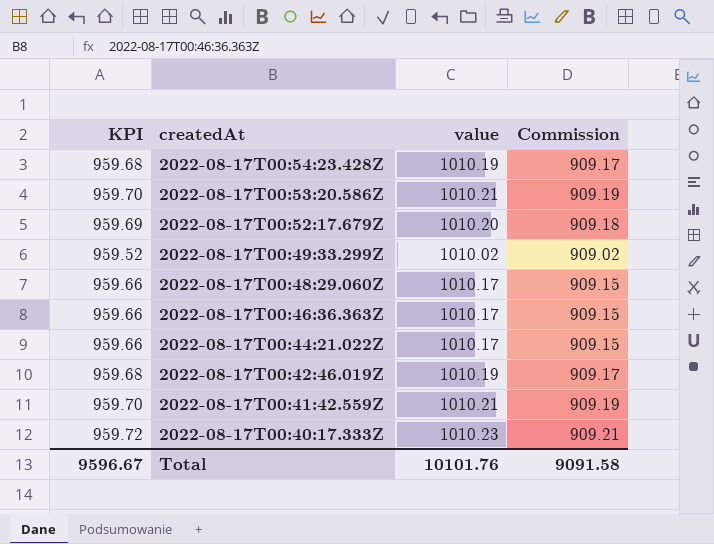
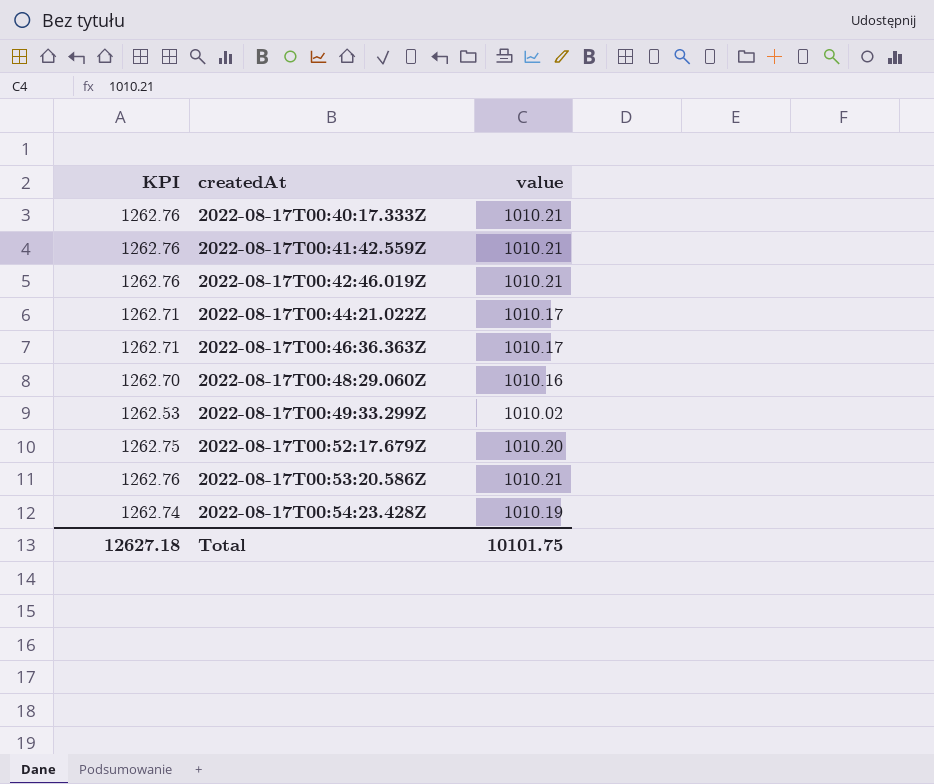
row order: createdAt descending -> createdAt ascending
column Commission | formula: [value] * 0.9 -> none
column KPI | formula: [value] * 0.95 -> [value] * 1.25
2022-08-17T00:40:17.333Z | value: 1010.23 -> 1010.21
2022-08-17T00:42:46.019Z | value: 1010.19 -> 1010.21
2022-08-17T00:48:29.060Z | value: 1010.17 -> 1010.16
Total | KPI: 9596.67 -> 12627.18
Total | value: 10101.76 -> 10101.75

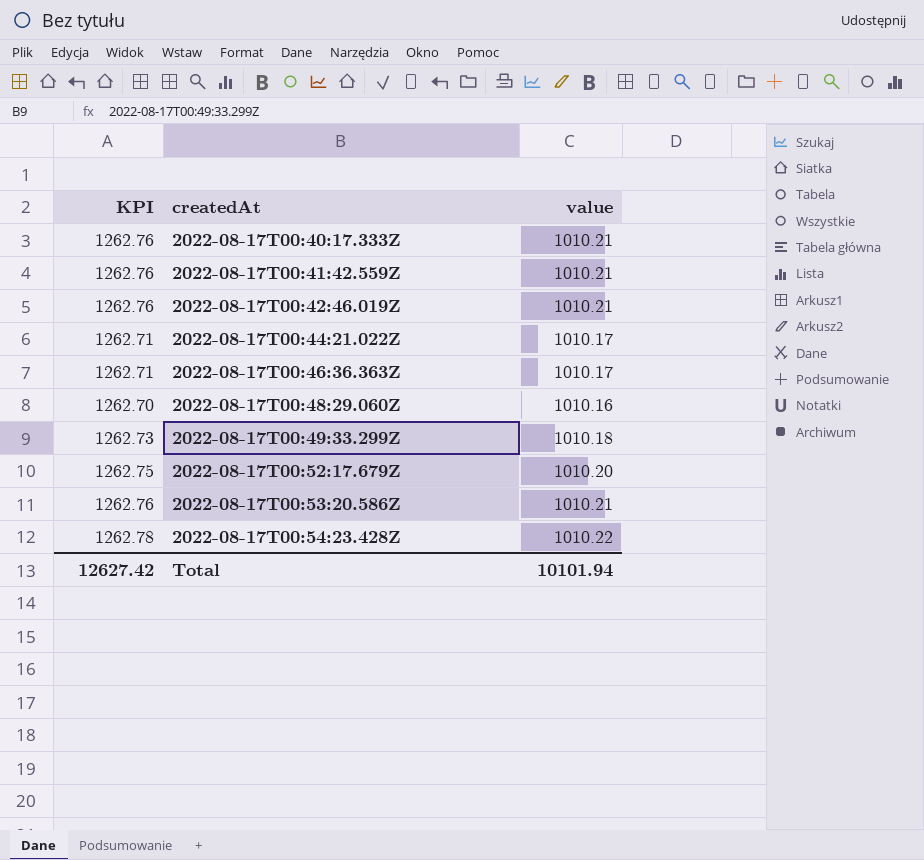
2022-08-17T00:49:33.299Z | KPI: 1262.53 -> 1262.73
2022-08-17T00:49:33.299Z | value: 1010.02 -> 1010.18
2022-08-17T00:54:23.428Z | KPI: 1262.74 -> 1262.78
2022-08-17T00:54:23.428Z | value: 1010.19 -> 1010.22
Total | KPI: 12627.18 -> 12627.42
Total | value: 10101.75 -> 10101.94

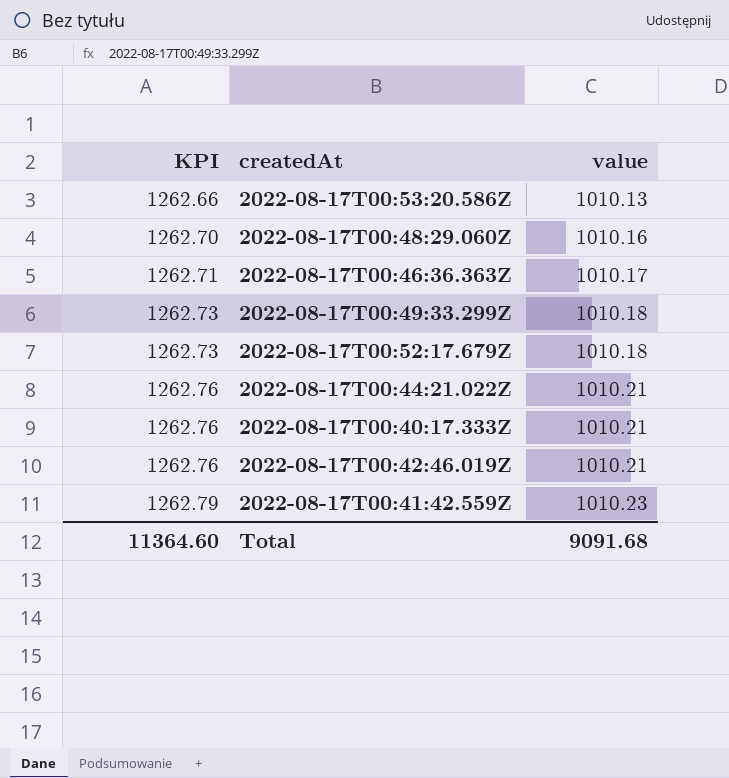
row order: createdAt ascending -> KPI ascending
row 2022-08-17T00:54:23.428Z: 1262.78 | 1010.22 -> none
2022-08-17T00:53:20.586Z | KPI: 1262.76 -> 1262.66
2022-08-17T00:53:20.586Z | value: 1010.21 -> 1010.13
2022-08-17T00:52:17.679Z | KPI: 1262.75 -> 1262.73
2022-08-17T00:52:17.679Z | value: 1010.20 -> 1010.18
2022-08-17T00:44:21.022Z | KPI: 1262.71 -> 1262.76
2022-08-17T00:44:21.022Z | value: 1010.17 -> 1010.21
2022-08-17T00:41:42.559Z | KPI: 1262.76 -> 1262.79
2022-08-17T00:41:42.559Z | value: 1010.21 -> 1010.23
Total | KPI: 12627.42 -> 11364.60
Total | value: 10101.94 -> 9091.68

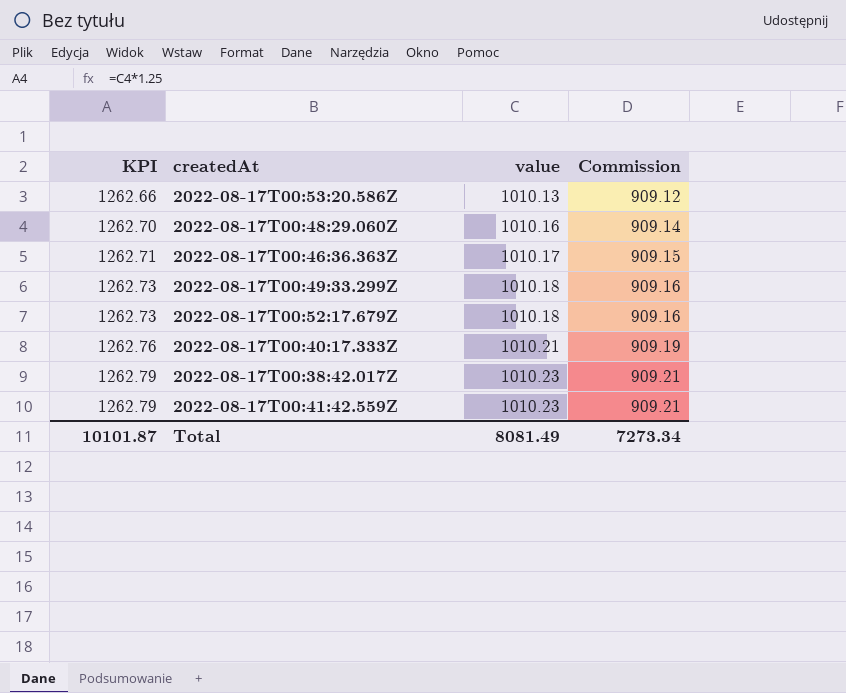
column Commission | formula: none -> [value] * 0.9
row 2022-08-17T00:44:21.022Z: 1262.76 | 1010.21 -> none
row 2022-08-17T00:42:46.019Z: 1262.76 | 1010.21 -> none
row 2022-08-17T00:38:42.017Z: none -> 1262.79 | 1010.23 | 909.21
Total | KPI: 11364.60 -> 10101.87
Total | value: 9091.68 -> 8081.49

